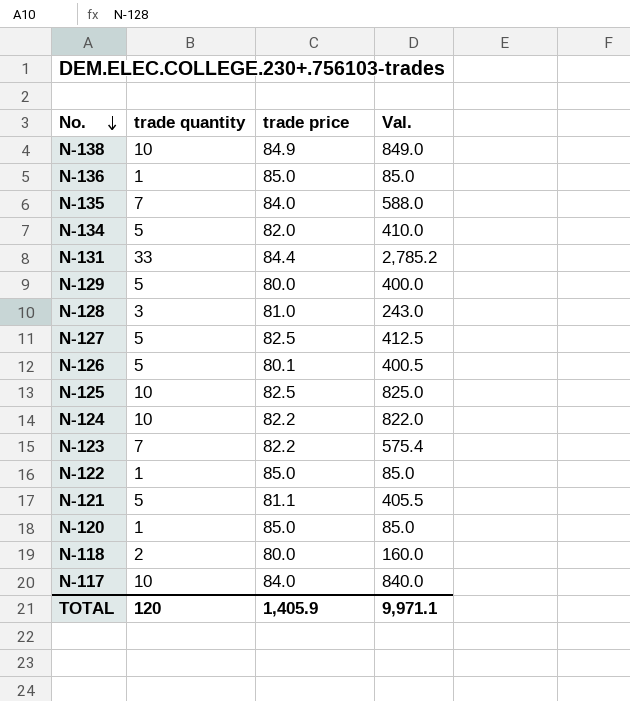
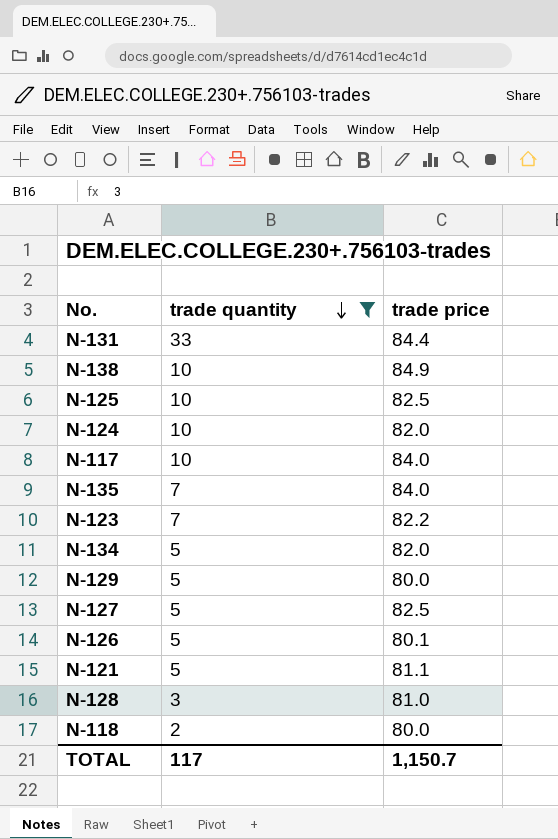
filter: none -> trade quantity != 1
row order: No. descending -> trade quantity descending
column Val. | formula: [trade quantity] * [trade price] -> none
N-124 | trade price: 82.2 -> 82.0
TOTAL | trade quantity: 120 -> 117
TOTAL | trade price: 1,405.9 -> 1,150.7

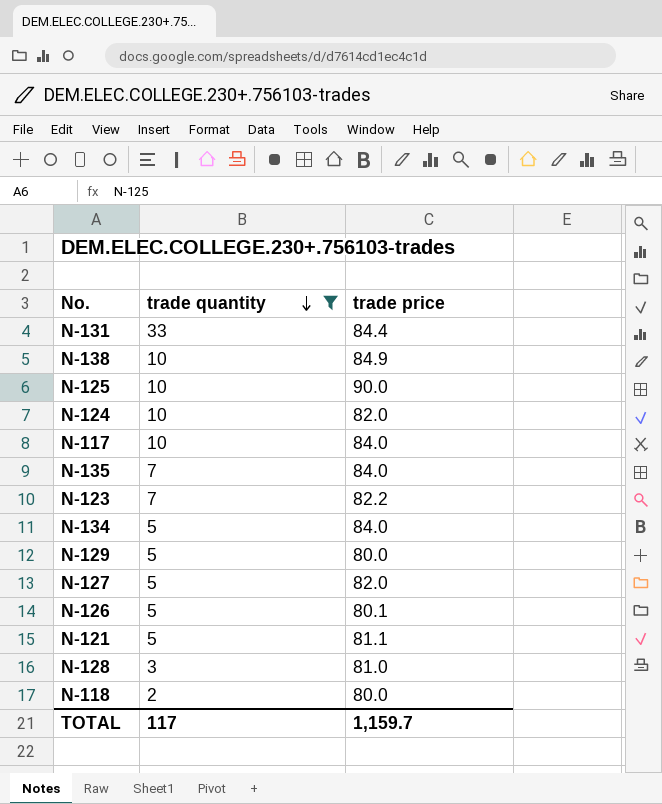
N-125 | trade price: 82.5 -> 90.0
N-134 | trade price: 82.0 -> 84.0
N-127 | trade price: 82.5 -> 82.0
TOTAL | trade price: 1,150.7 -> 1,159.7

